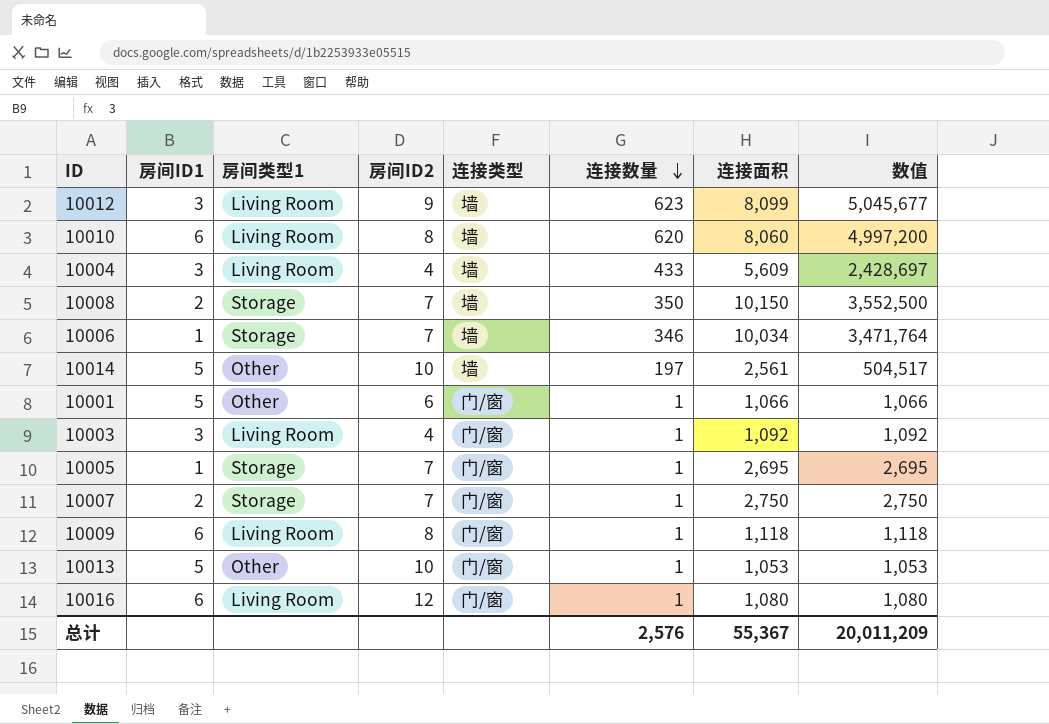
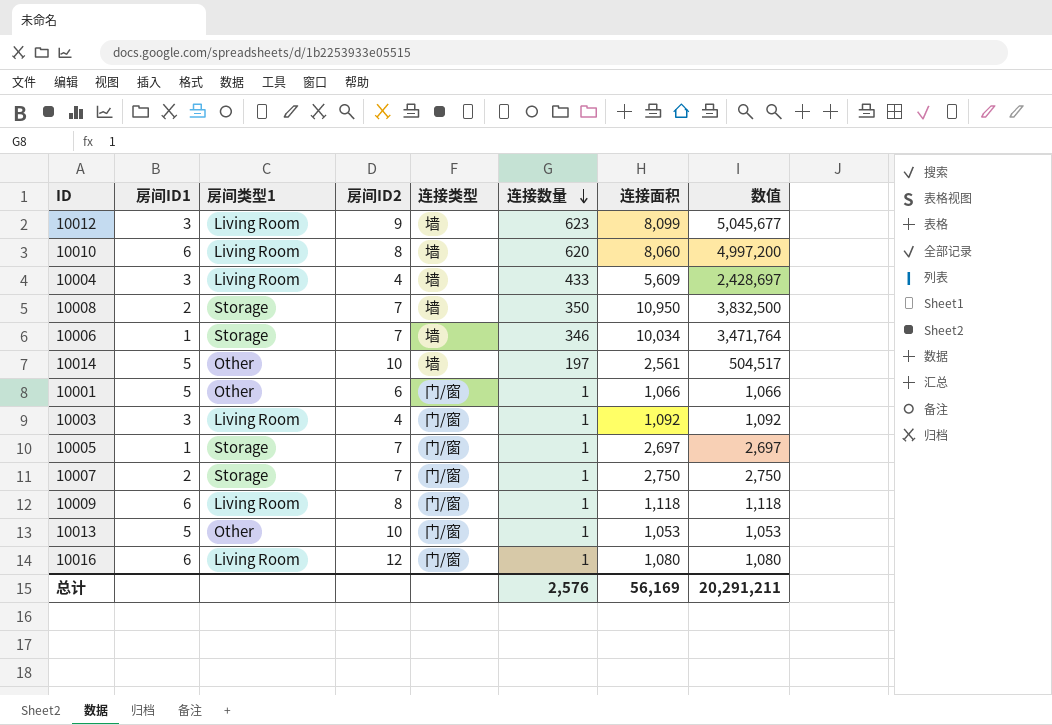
10008 | 连接面积: 10,150 -> 10,950
10008 | 数值: 3,552,500 -> 3,832,500
10005 | 连接面积: 2,695 -> 2,697
10005 | 数值: 2,695 -> 2,697
总计 | 连接面积: 55,367 -> 56,169
总计 | 数值: 20,011,209 -> 20,291,211

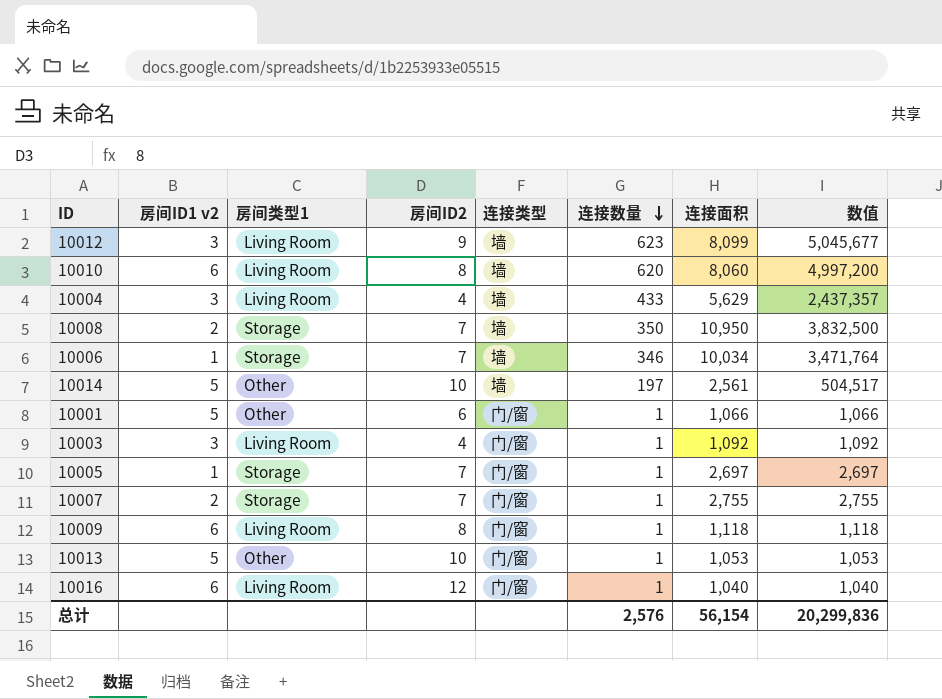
column name: 房间ID1 -> 房间ID1 v2
10004 | 连接面积: 5,609 -> 5,629
10004 | 数值: 2,428,697 -> 2,437,357
10007 | 连接面积: 2,750 -> 2,755
10007 | 数值: 2,750 -> 2,755
10016 | 连接面积: 1,080 -> 1,040
10016 | 数值: 1,080 -> 1,040
总计 | 连接面积: 56,169 -> 56,154
总计 | 数值: 20,291,211 -> 20,299,836

